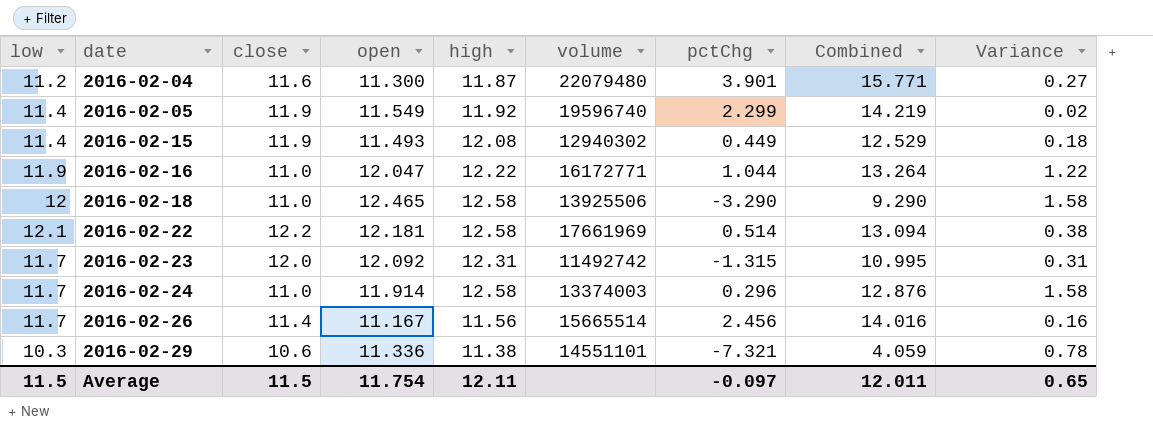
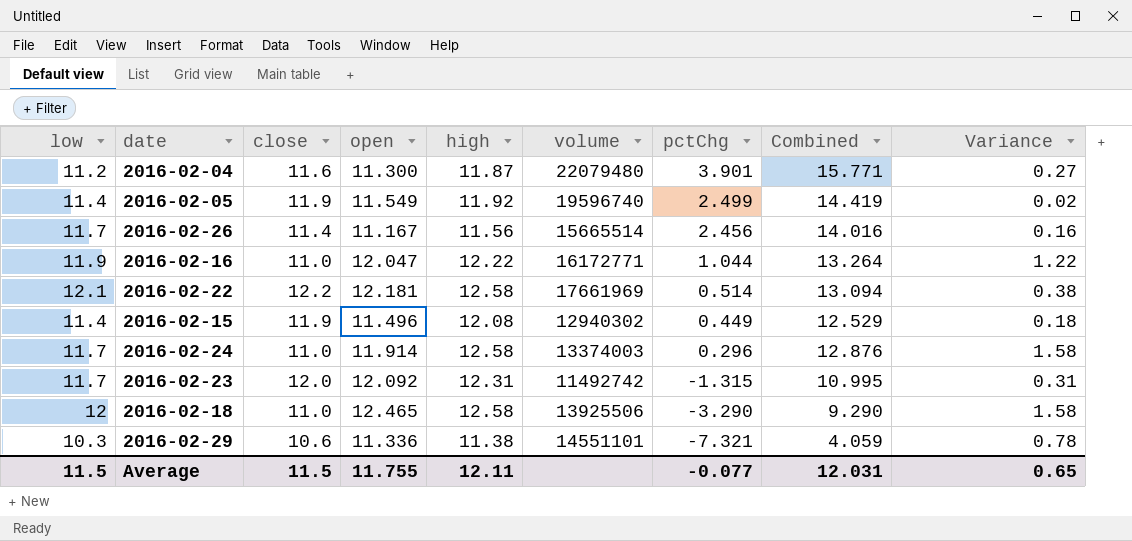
row order: date ascending -> pctChg descending
2016-02-05 | pctChg: 2.299 -> 2.499
2016-02-05 | Combined: 14.219 -> 14.419
2016-02-15 | open: 11.493 -> 11.496
Average | open: 11.754 -> 11.755
Average | pctChg: -0.097 -> -0.077
Average | Combined: 12.011 -> 12.031

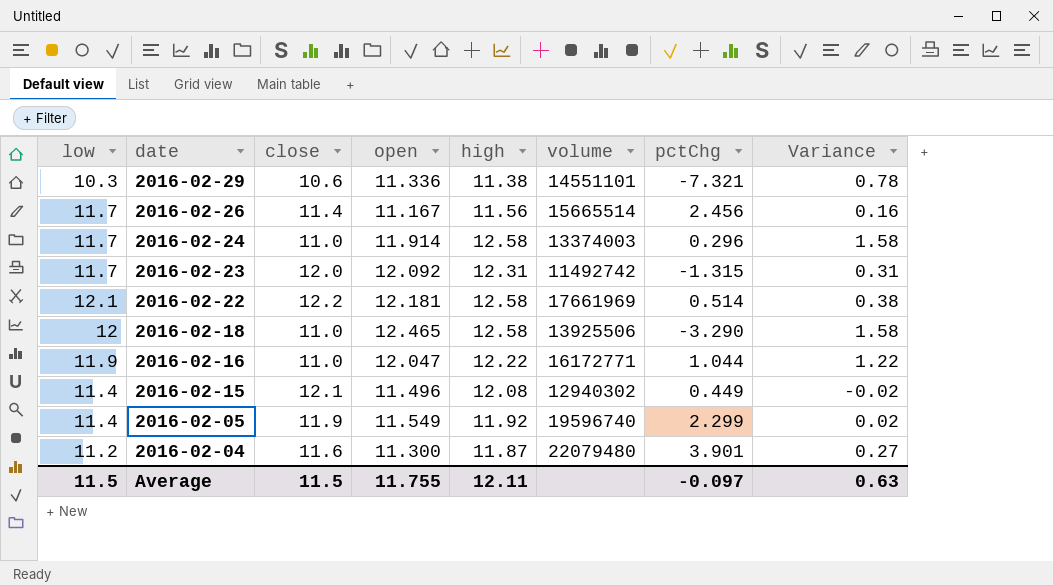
row order: pctChg descending -> date descending
column Combined | formula: [high] + [pctChg] -> none
2016-02-15 | close: 11.9 -> 12.1
2016-02-15 | Variance: 0.18 -> -0.02
2016-02-05 | pctChg: 2.499 -> 2.299
Average | pctChg: -0.077 -> -0.097
Average | Variance: 0.65 -> 0.63

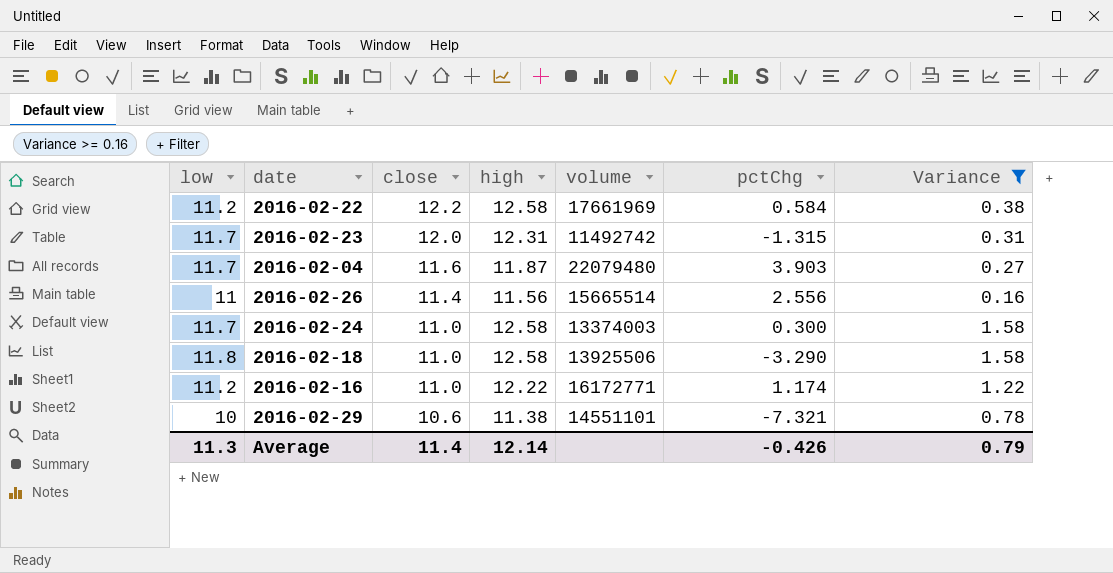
filter: none -> Variance >= 0.16
row order: date descending -> close descending
column open | position: 4 -> none
2016-02-22 | low: 12.1 -> 11.2
2016-02-22 | pctChg: 0.514 -> 0.584
2016-02-04 | low: 11.2 -> 11.7
2016-02-04 | pctChg: 3.901 -> 3.903
2016-02-26 | low: 11.7 -> 11
2016-02-26 | pctChg: 2.456 -> 2.556
2016-02-24 | pctChg: 0.296 -> 0.300
2016-02-18 | low: 12 -> 11.8
2016-02-16 | low: 11.9 -> 11.2
2016-02-16 | pctChg: 1.044 -> 1.174
2016-02-29 | low: 10.3 -> 10
Average | low: 11.5 -> 11.3
Average | close: 11.5 -> 11.4
Average | high: 12.11 -> 12.14
Average | pctChg: -0.097 -> -0.426
Average | Variance: 0.63 -> 0.79

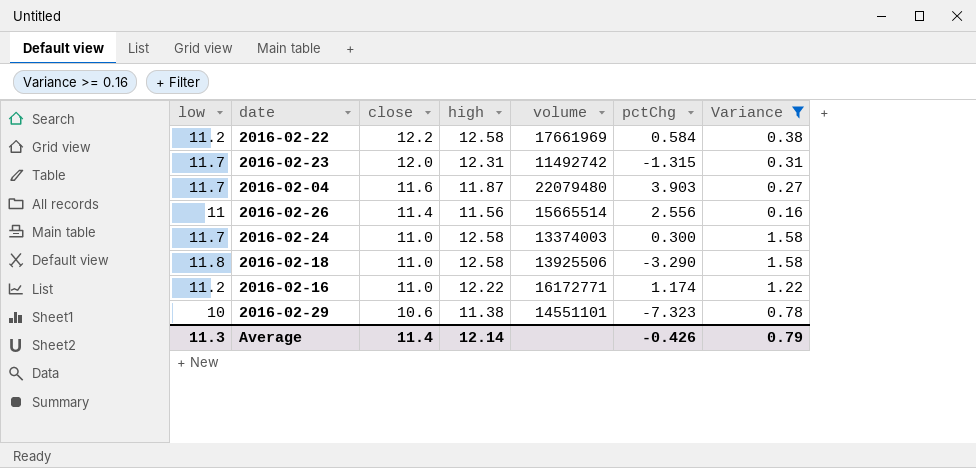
2016-02-29 | pctChg: -7.321 -> -7.323

